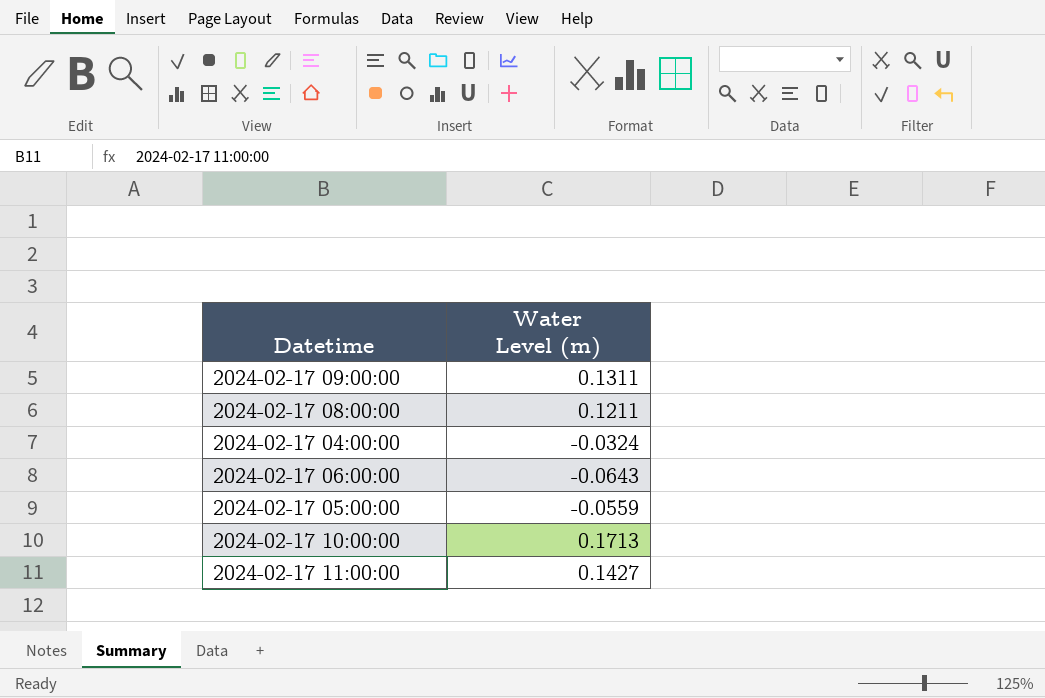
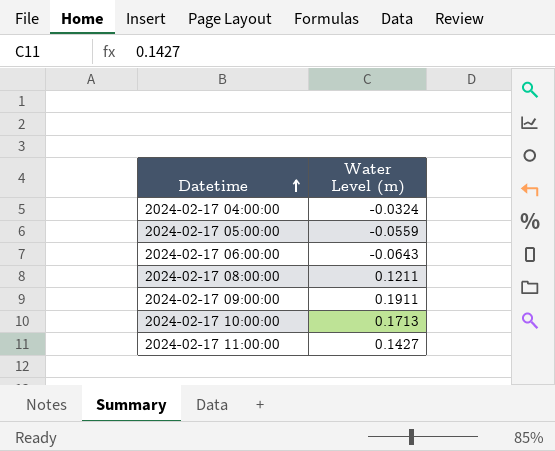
row order: none -> Datetime ascending
2024-02-17 09:00:00 | Water Level (m): 0.1311 -> 0.1911

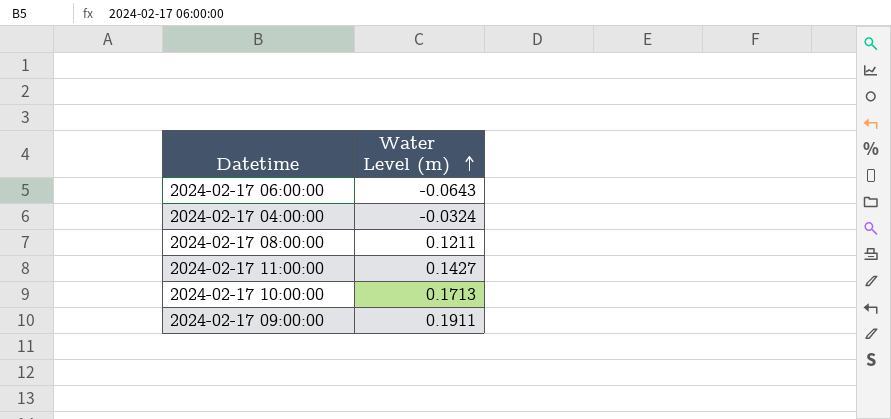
row order: Datetime ascending -> Water Level (m) ascending
row 2024-02-17 05:00:00: -0.0559 -> none

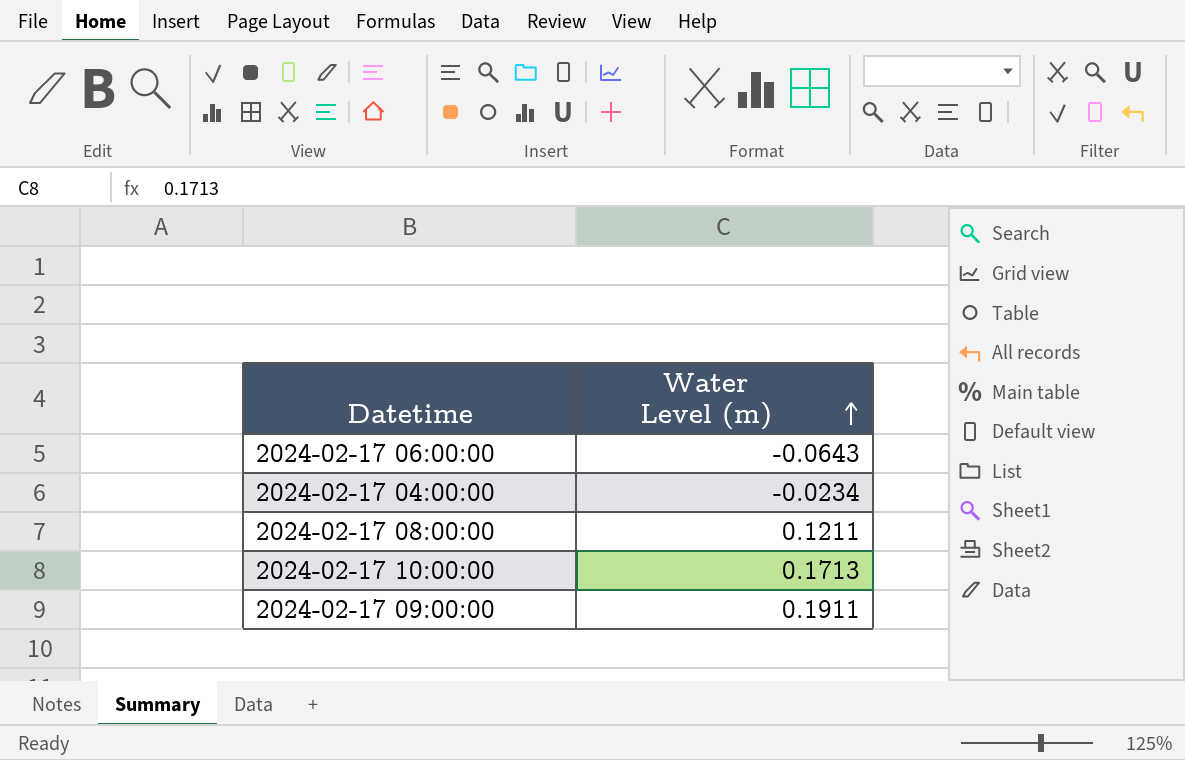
row 2024-02-17 11:00:00: 0.1427 -> none
2024-02-17 04:00:00 | Water Level (m): -0.0324 -> -0.0234

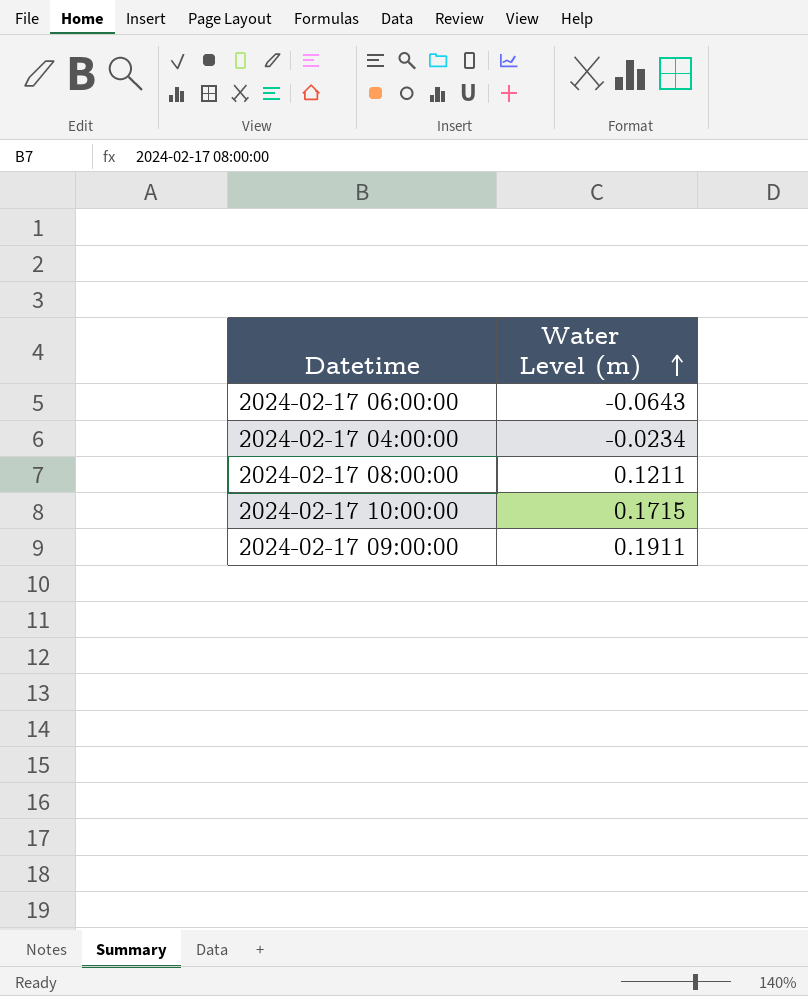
2024-02-17 10:00:00 | Water Level (m): 0.1713 -> 0.1715

